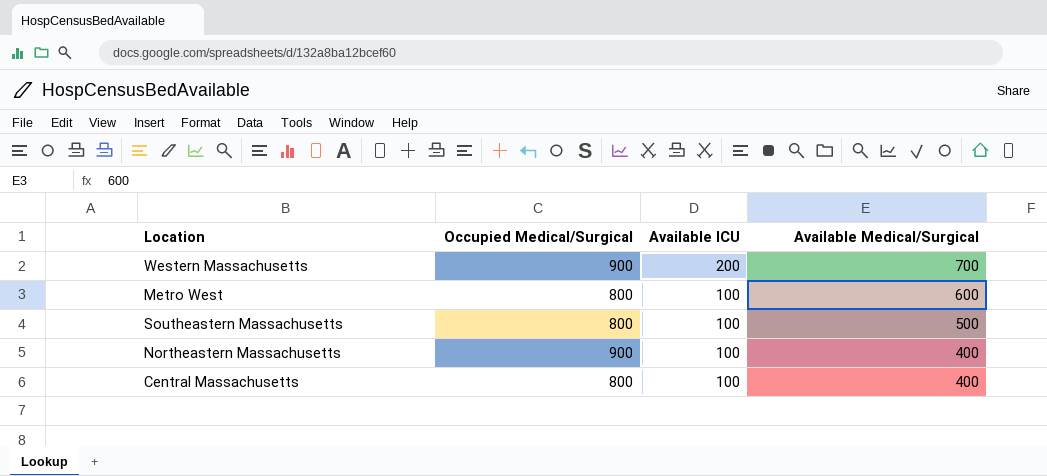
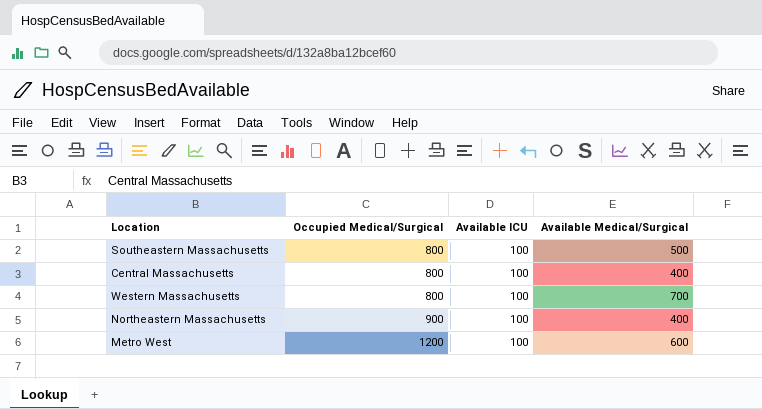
row order: Available ICU descending -> Occupied Medical/Surgical ascending
Western Massachusetts | Occupied Medical/Surgical: 900 -> 800
Western Massachusetts | Available ICU: 200 -> 100
Metro West | Occupied Medical/Surgical: 800 -> 1200

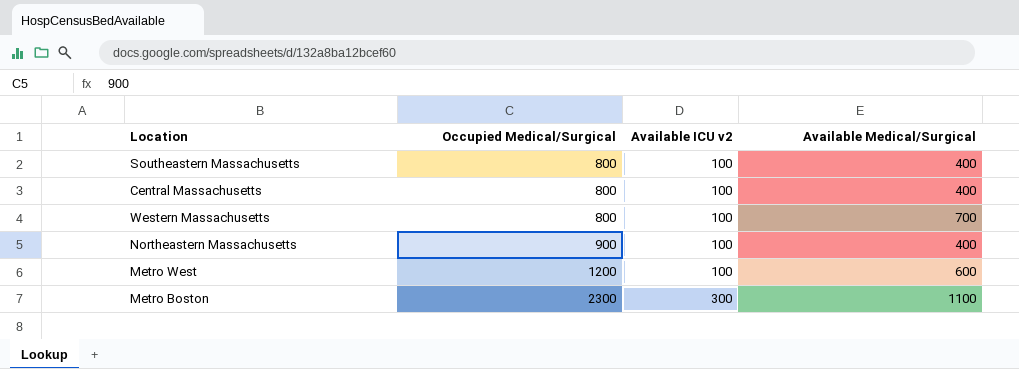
column name: Available ICU -> Available ICU v2
Southeastern Massachusetts | Available Medical/Surgical: 500 -> 400
row Metro Boston: none -> 2300 | 300 | 1100

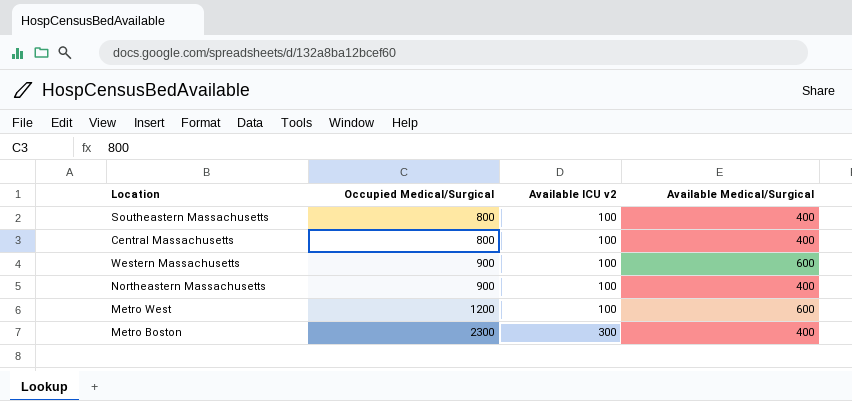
Western Massachusetts | Occupied Medical/Surgical: 800 -> 900
Western Massachusetts | Available Medical/Surgical: 700 -> 600
Metro Boston | Available Medical/Surgical: 1100 -> 400

